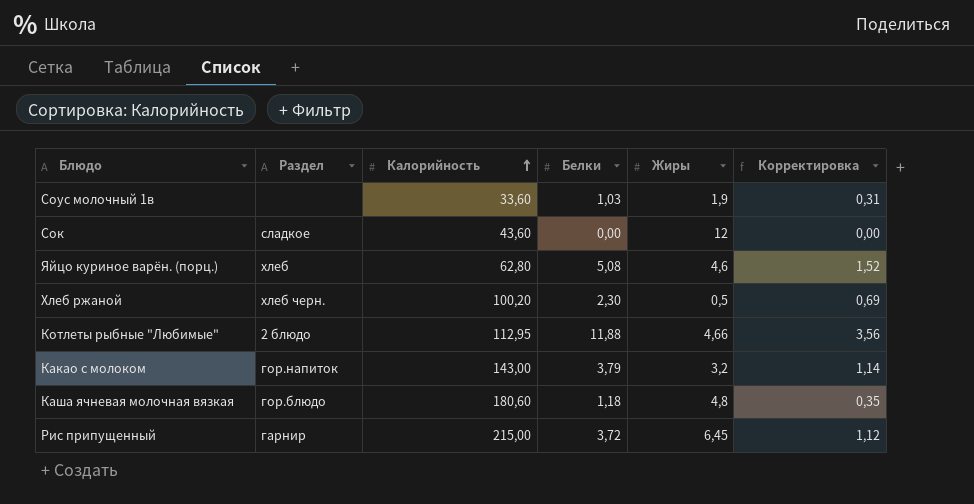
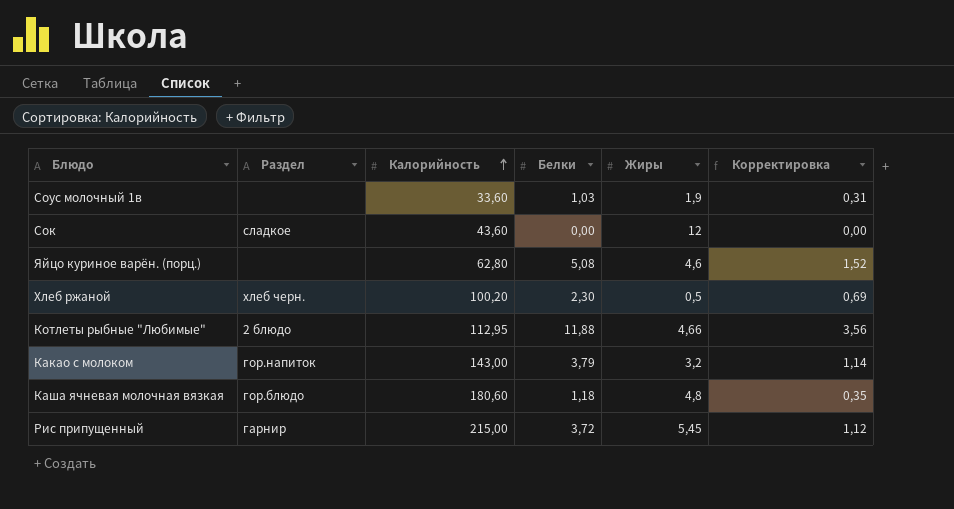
Яйцо куриное варён. (порц.) | Раздел: хлеб -> none
Рис припущенный | Жиры: 6,45 -> 5,45

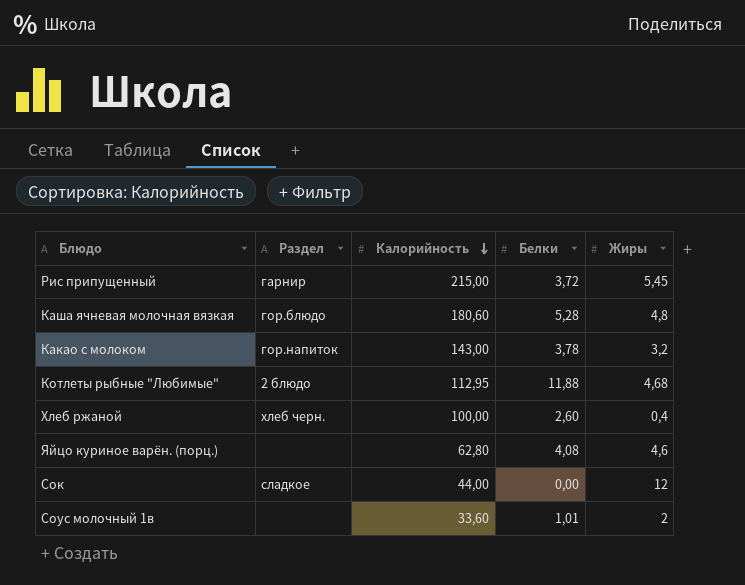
row order: Калорийность ascending -> Калорийность descending
column Корректировка | formula: [Белки] * 0,3 -> none
Каша ячневая молочная вязкая | Белки: 1,18 -> 5,28
Какао с молоком | Белки: 3,79 -> 3,78
Котлеты рыбные "Любимые" | Жиры: 4,66 -> 4,68
Хлеб ржаной | Калорийность: 100,20 -> 100,00
Хлеб ржаной | Белки: 2,30 -> 2,60
Хлеб ржаной | Жиры: 0,5 -> 0,4
Яйцо куриное варён. (порц.) | Белки: 5,08 -> 4,08
Сок | Калорийность: 43,60 -> 44,00
Соус молочный 1в | Белки: 1,03 -> 1,01
Соус молочный 1в | Жиры: 1,9 -> 2

